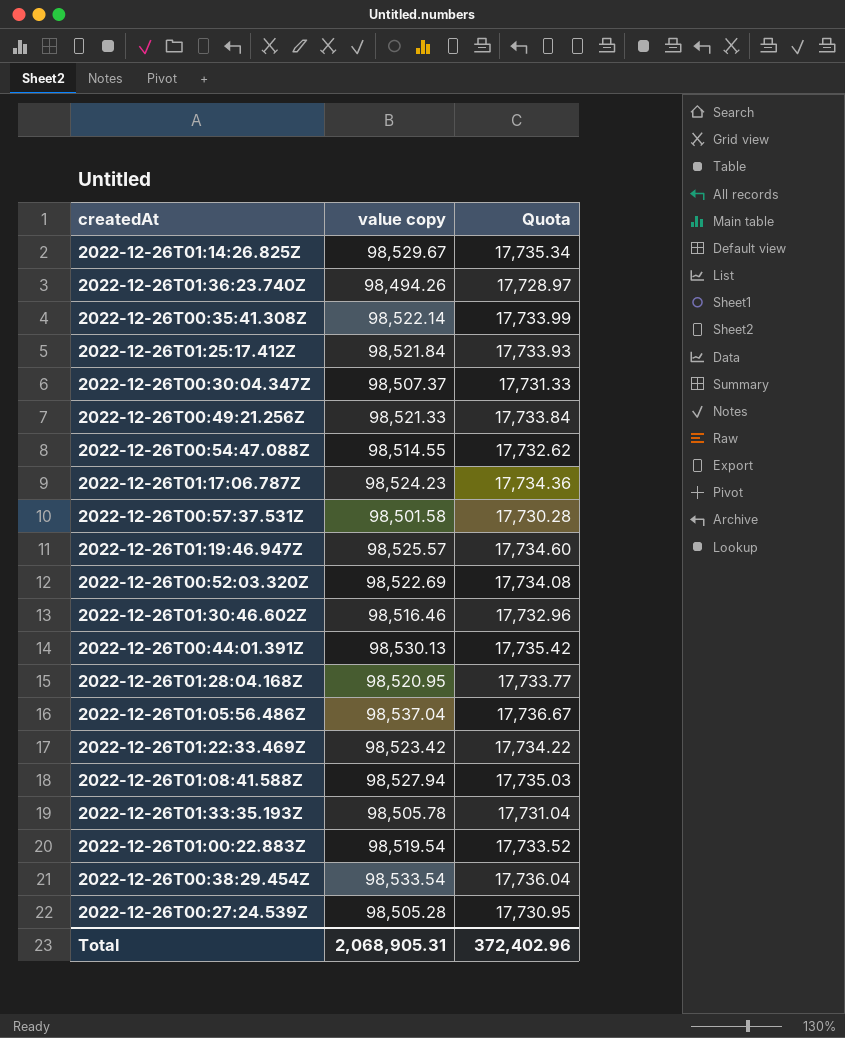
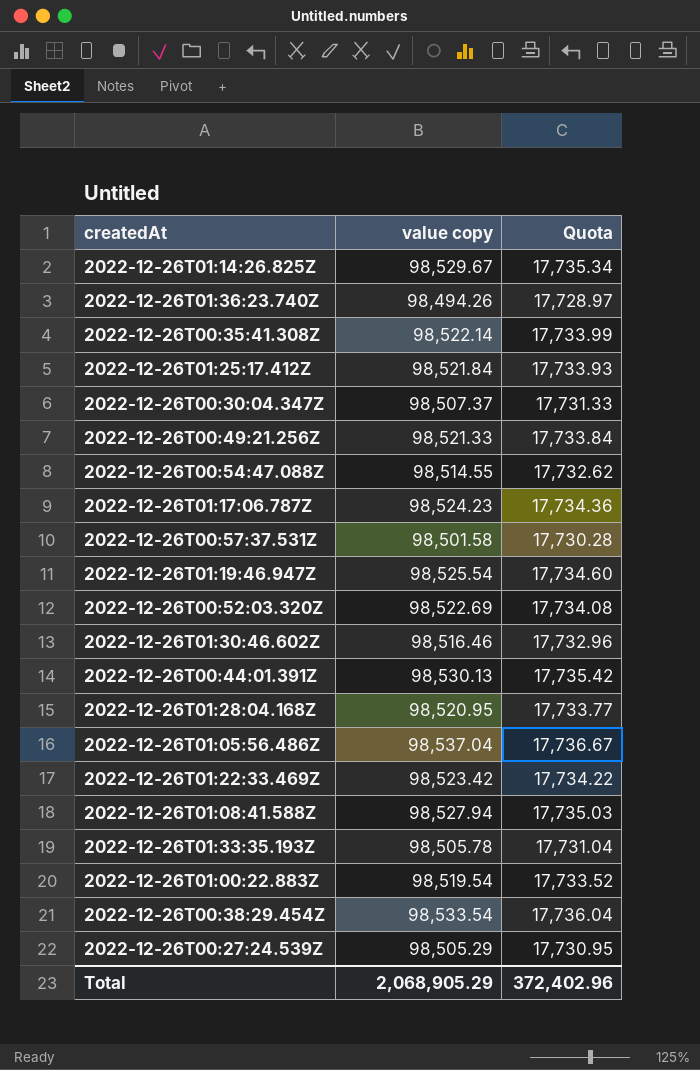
2022-12-26T01:19:46.947Z | value copy: 98,525.57 -> 98,525.54
2022-12-26T00:27:24.539Z | value copy: 98,505.28 -> 98,505.29
Total | value copy: 2,068,905.31 -> 2,068,905.29

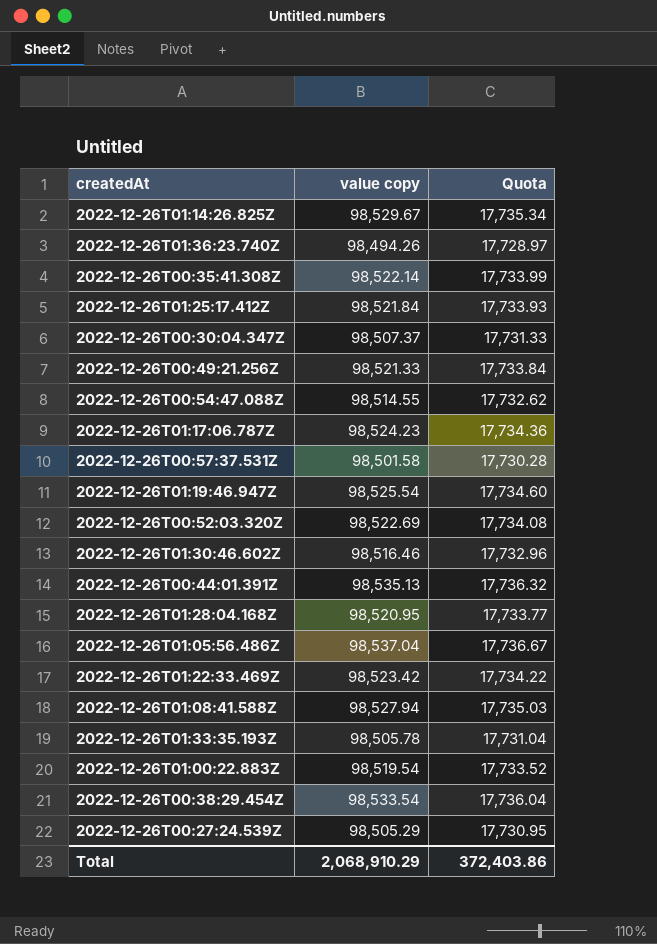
2022-12-26T00:44:01.391Z | value copy: 98,530.13 -> 98,535.13
2022-12-26T00:44:01.391Z | Quota: 17,735.42 -> 17,736.32
Total | value copy: 2,068,905.29 -> 2,068,910.29
Total | Quota: 372,402.96 -> 372,403.86

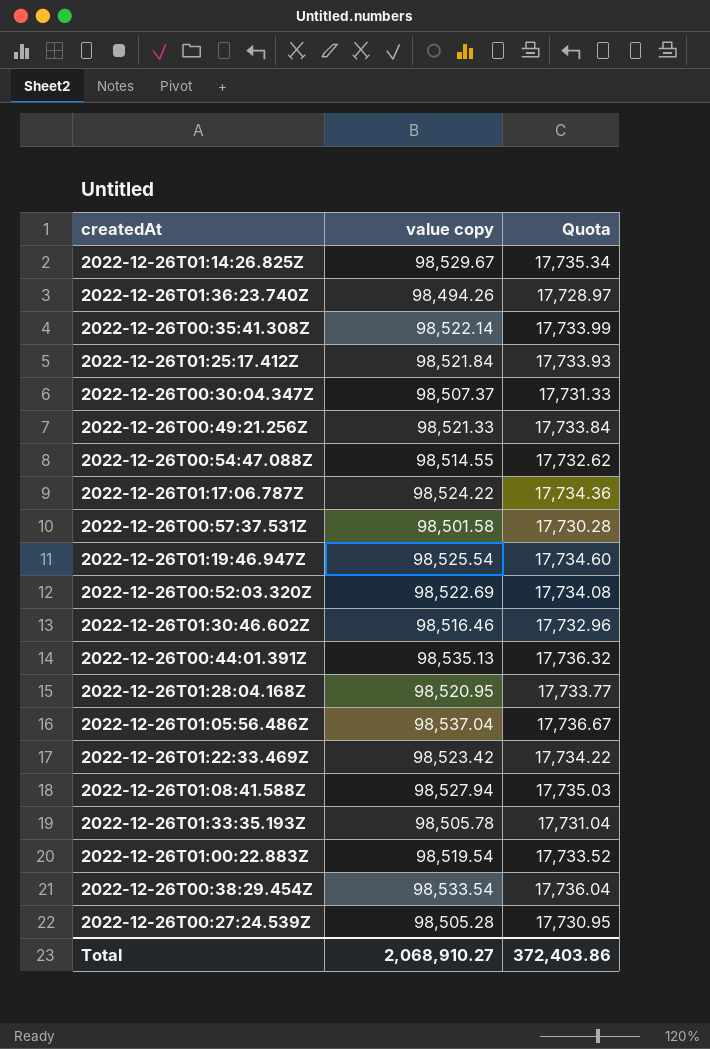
2022-12-26T01:17:06.787Z | value copy: 98,524.23 -> 98,524.22
2022-12-26T00:27:24.539Z | value copy: 98,505.29 -> 98,505.28
Total | value copy: 2,068,910.29 -> 2,068,910.27

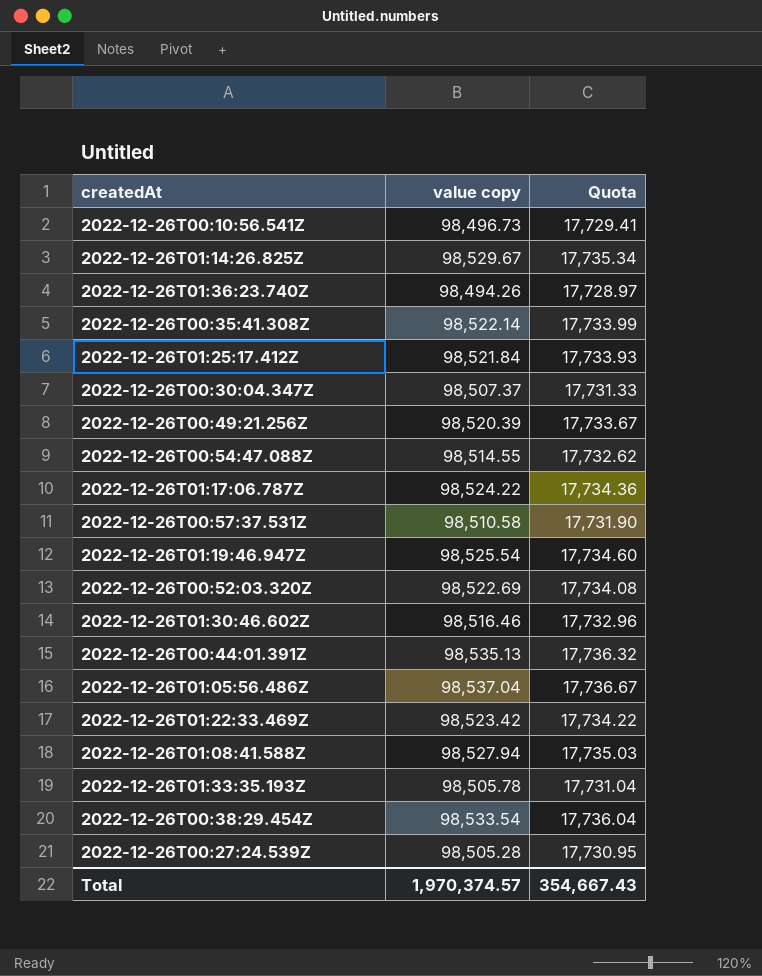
row 2022-12-26T01:28:04.168Z: 98,520.95 | 17,733.77 -> none
row 2022-12-26T01:00:22.883Z: 98,519.54 | 17,733.52 -> none
row 2022-12-26T00:10:56.541Z: none -> 98,496.73 | 17,729.41
2022-12-26T00:49:21.256Z | value copy: 98,521.33 -> 98,520.39
2022-12-26T00:49:21.256Z | Quota: 17,733.84 -> 17,733.67
2022-12-26T00:57:37.531Z | value copy: 98,501.58 -> 98,510.58
2022-12-26T00:57:37.531Z | Quota: 17,730.28 -> 17,731.90
Total | value copy: 2,068,910.27 -> 1,970,374.57
Total | Quota: 372,403.86 -> 354,667.43

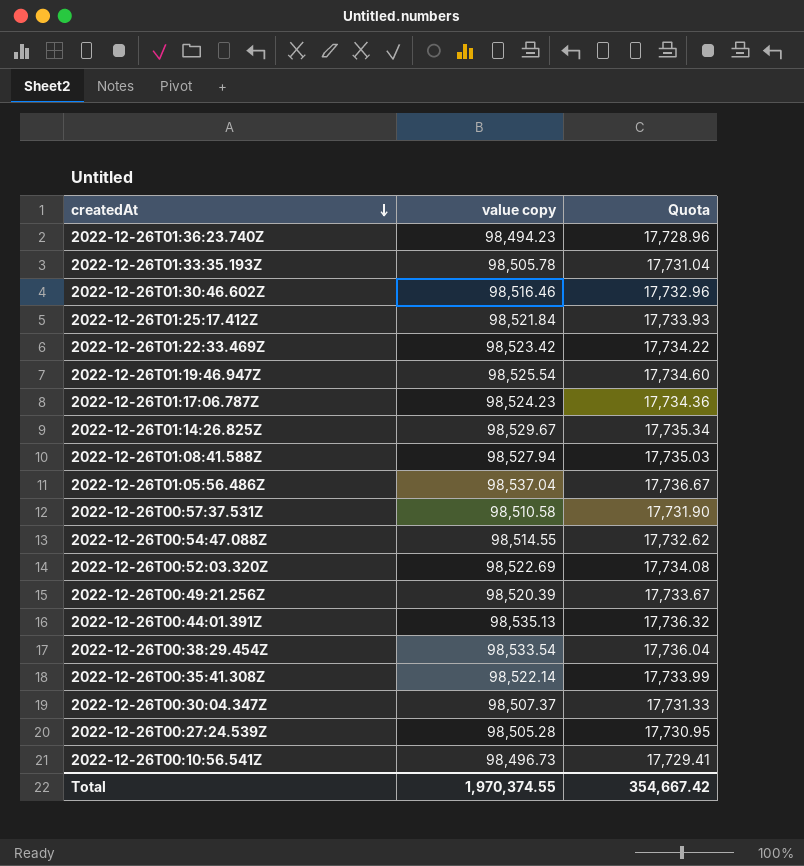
row order: none -> createdAt descending
2022-12-26T01:36:23.740Z | value copy: 98,494.26 -> 98,494.23
2022-12-26T01:36:23.740Z | Quota: 17,728.97 -> 17,728.96
2022-12-26T01:17:06.787Z | value copy: 98,524.22 -> 98,524.23
Total | value copy: 1,970,374.57 -> 1,970,374.55
Total | Quota: 354,667.43 -> 354,667.42

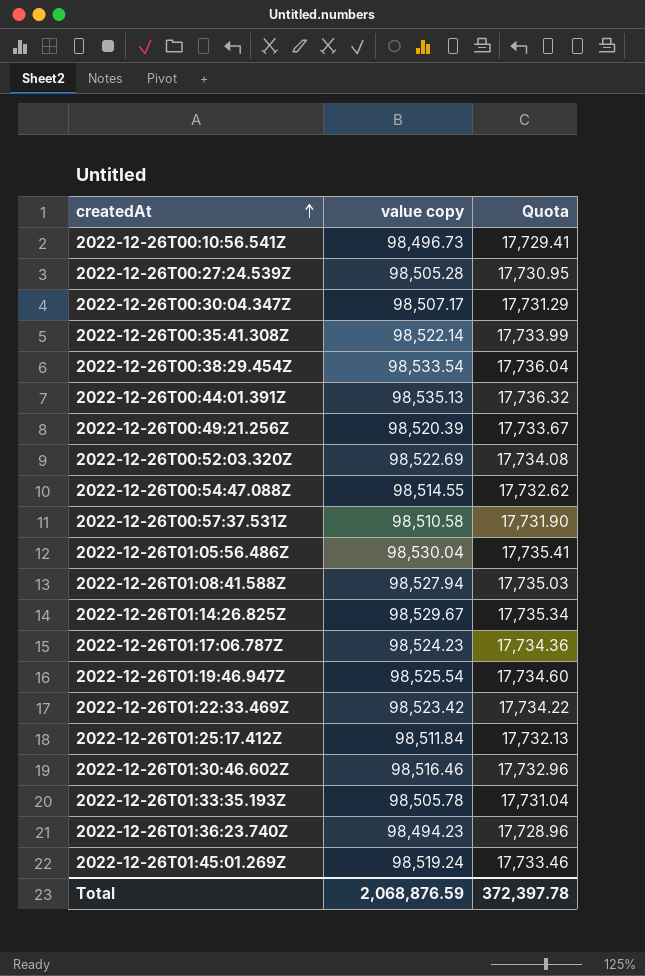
row order: createdAt descending -> createdAt ascending
2022-12-26T00:30:04.347Z | value copy: 98,507.37 -> 98,507.17
2022-12-26T00:30:04.347Z | Quota: 17,731.33 -> 17,731.29
2022-12-26T01:05:56.486Z | value copy: 98,537.04 -> 98,530.04
2022-12-26T01:05:56.486Z | Quota: 17,736.67 -> 17,735.41
2022-12-26T01:25:17.412Z | value copy: 98,521.84 -> 98,511.84
2022-12-26T01:25:17.412Z | Quota: 17,733.93 -> 17,732.13
row 2022-12-26T01:45:01.269Z: none -> 98,519.24 | 17,733.46
Total | value copy: 1,970,374.55 -> 2,068,876.59
Total | Quota: 354,667.42 -> 372,397.78

